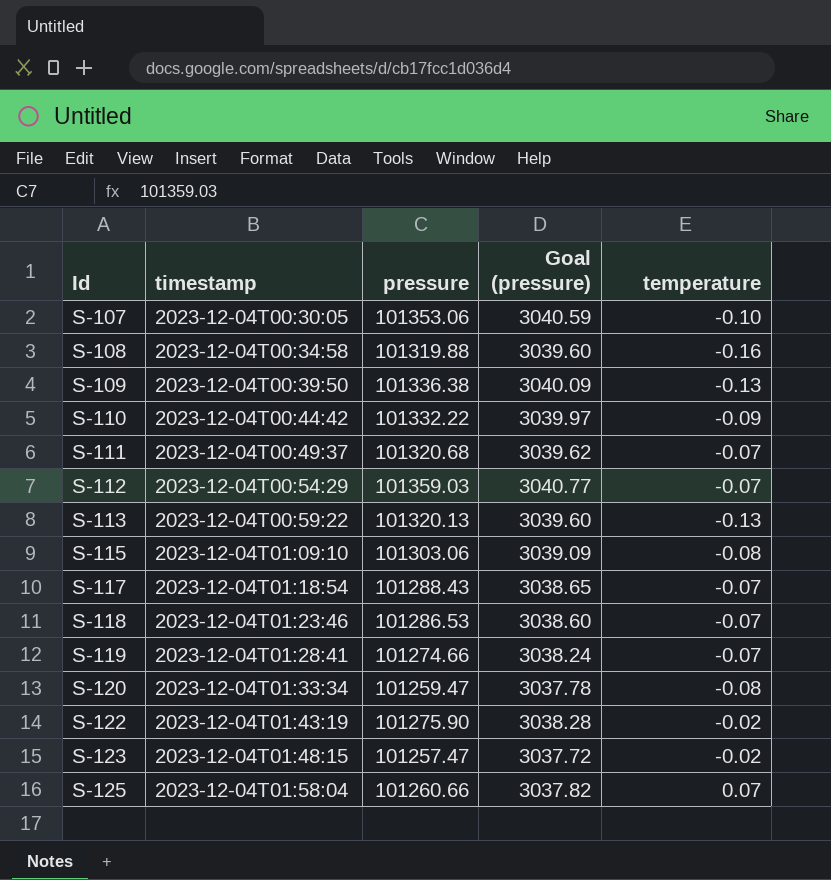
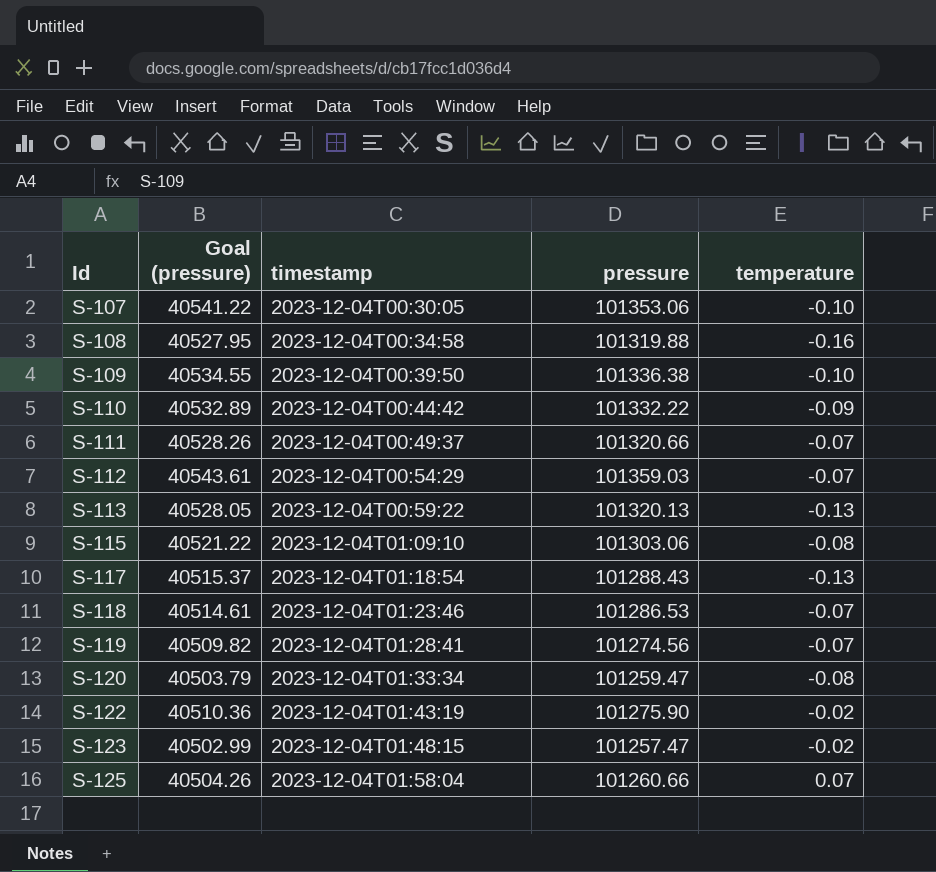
column Goal (pressure) | formula: [pressure] * 0.03 -> [pressure] * 0.4
column Goal (pressure) | position: 4 -> 2
S-109 | temperature: -0.13 -> -0.10
S-111 | pressure: 101320.68 -> 101320.66
S-117 | temperature: -0.07 -> -0.13
S-119 | pressure: 101274.66 -> 101274.56

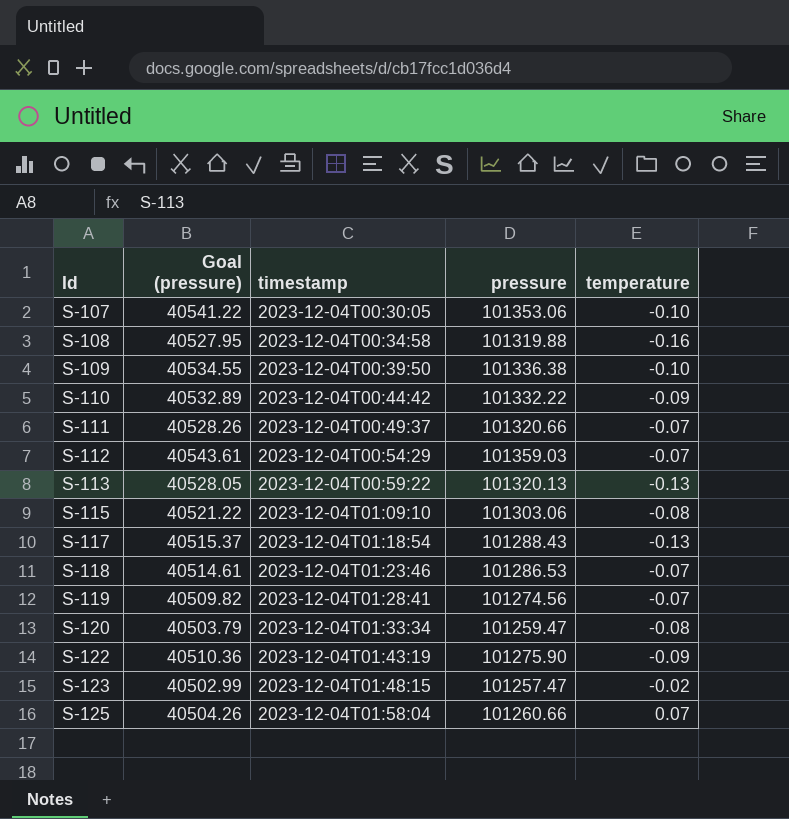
S-122 | temperature: -0.02 -> -0.09

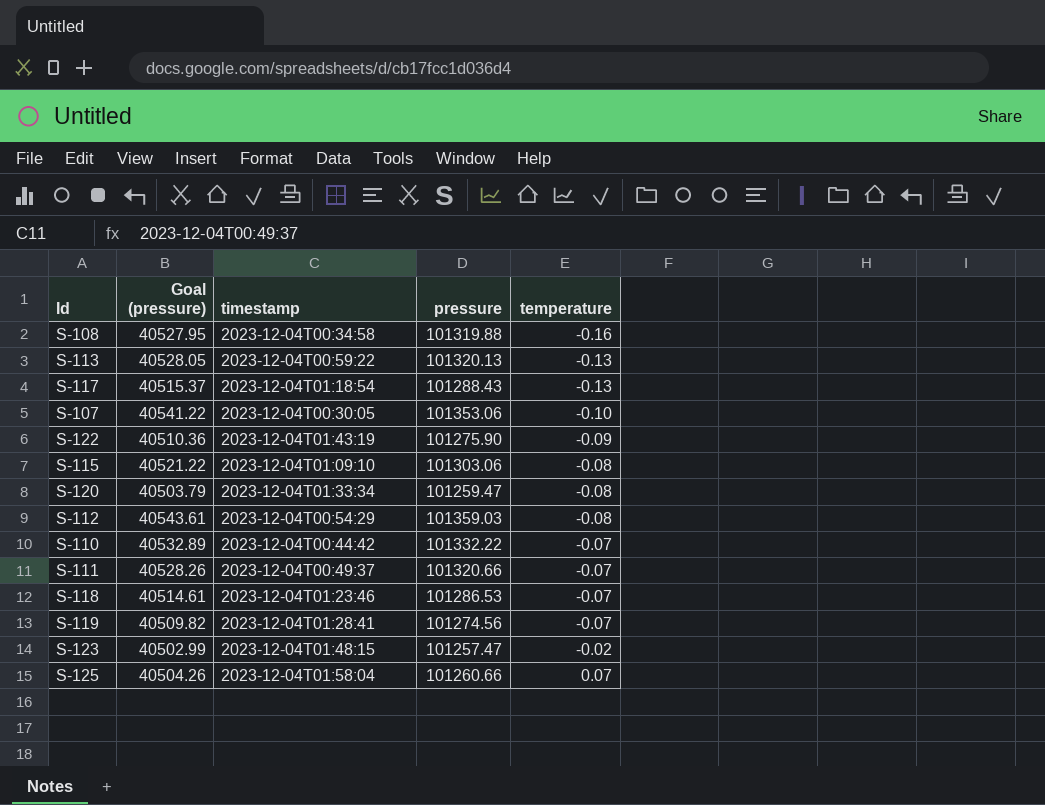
row order: Id ascending -> temperature ascending
row S-109: 40534.55 | 2023-12-04T00:39:50 | 101336.38 | -0.10 -> none
S-112 | temperature: -0.07 -> -0.08
S-110 | temperature: -0.09 -> -0.07

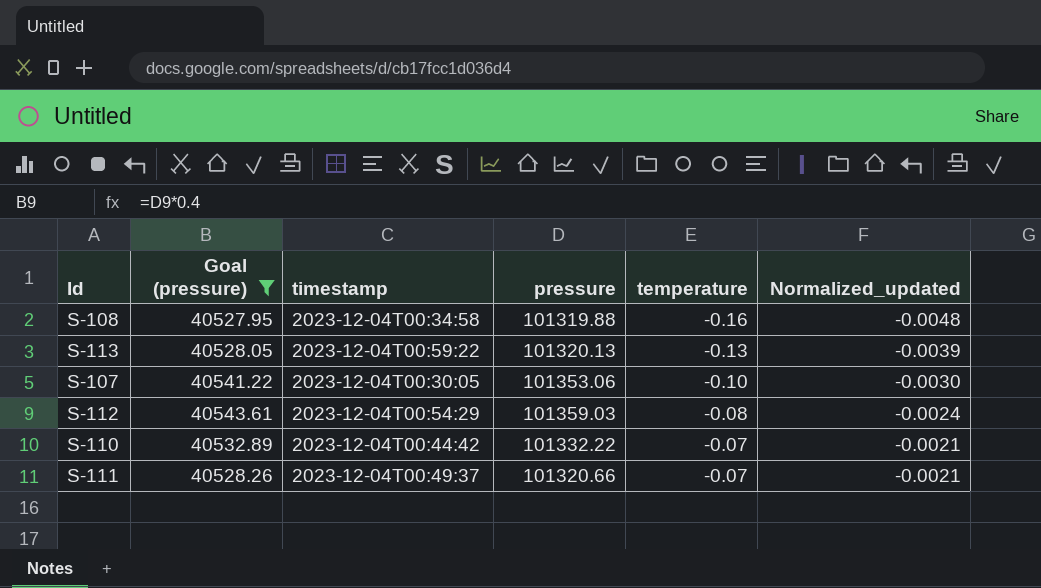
filter: none -> Goal (pressure) >= 40527.95
column Normalized_updated | formula: none -> [temperature] * 0.03

